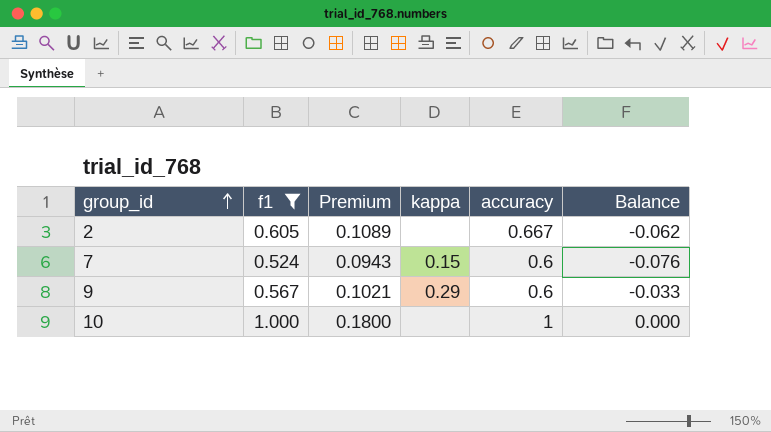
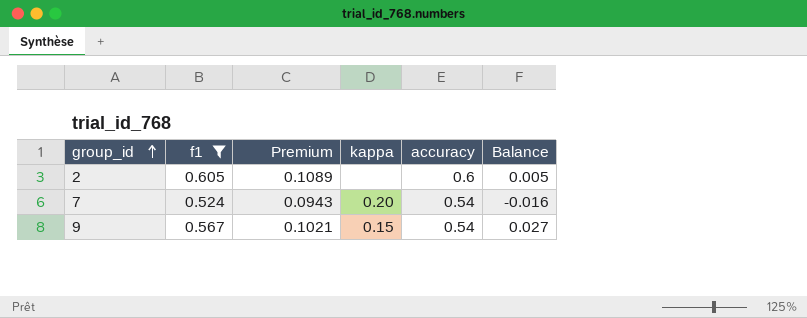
row 10: 1.000 | 0.1800 | none | 1 | 0.000 -> none
2 | accuracy: 0.667 -> 0.6
2 | Balance: -0.062 -> 0.005
7 | kappa: 0.15 -> 0.20
7 | accuracy: 0.6 -> 0.54
7 | Balance: -0.076 -> -0.016
9 | kappa: 0.29 -> 0.15
9 | accuracy: 0.6 -> 0.54
9 | Balance: -0.033 -> 0.027

